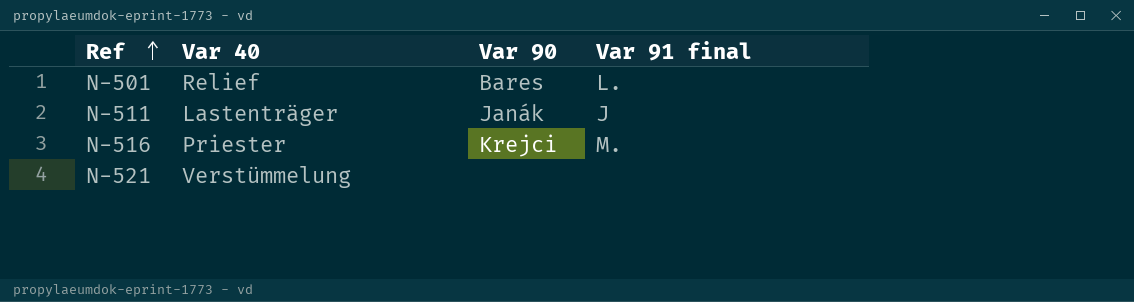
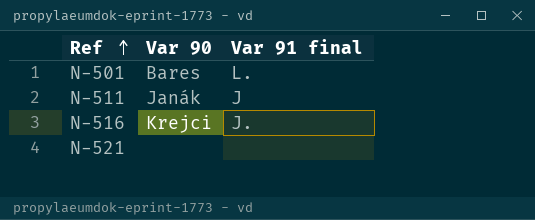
column Var 40 | position: 2 -> none
N-516 | Var 91 final: M. -> J.

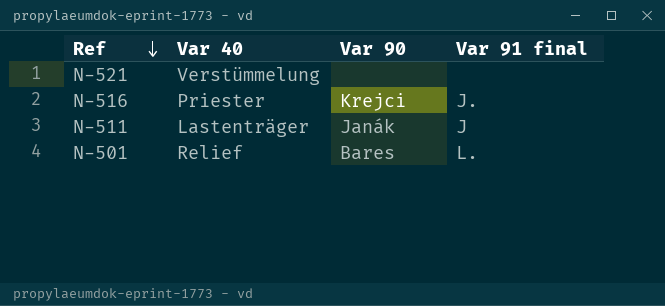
row order: Ref ascending -> Ref descending
column Var 40 | position: none -> 2

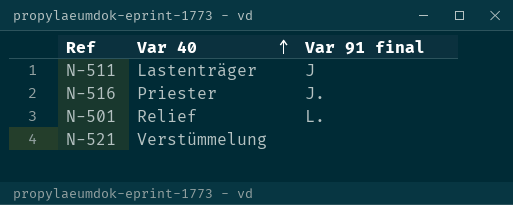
row order: Ref descending -> Var 40 ascending
column Var 90 | position: 3 -> none

